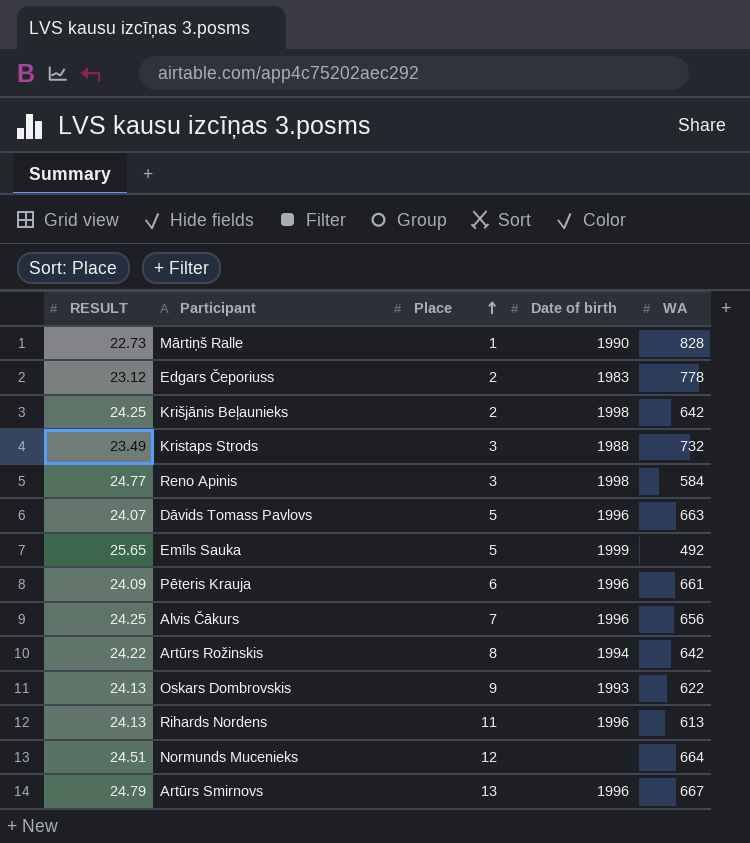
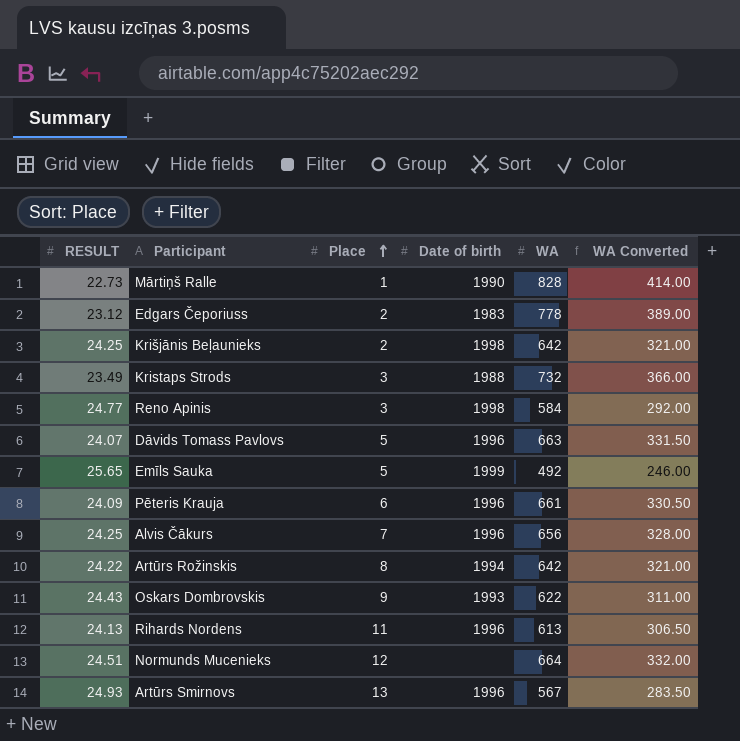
column WA Converted | formula: none -> [WA] * 0.5
Oskars Dombrovskis | RESULT: 24.13 -> 24.43
Artūrs Smirnovs | RESULT: 24.79 -> 24.93
Artūrs Smirnovs | WA: 667 -> 567

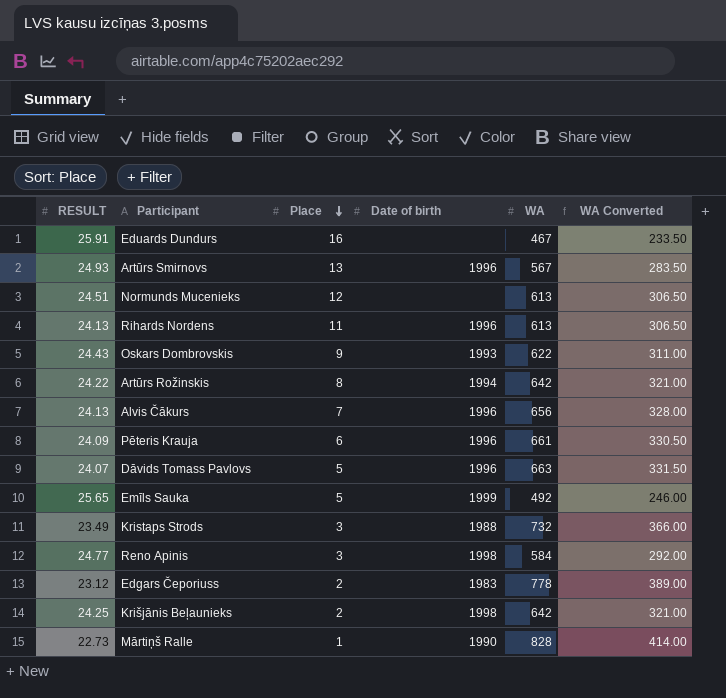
row order: Place ascending -> Place descending
row Eduards Dundurs: none -> 25.91 | 16 | none | 467 | 233.50
Normunds Mucenieks | WA: 664 -> 613
Normunds Mucenieks | WA Converted: 332.00 -> 306.50
Alvis Čākurs | RESULT: 24.25 -> 24.13

